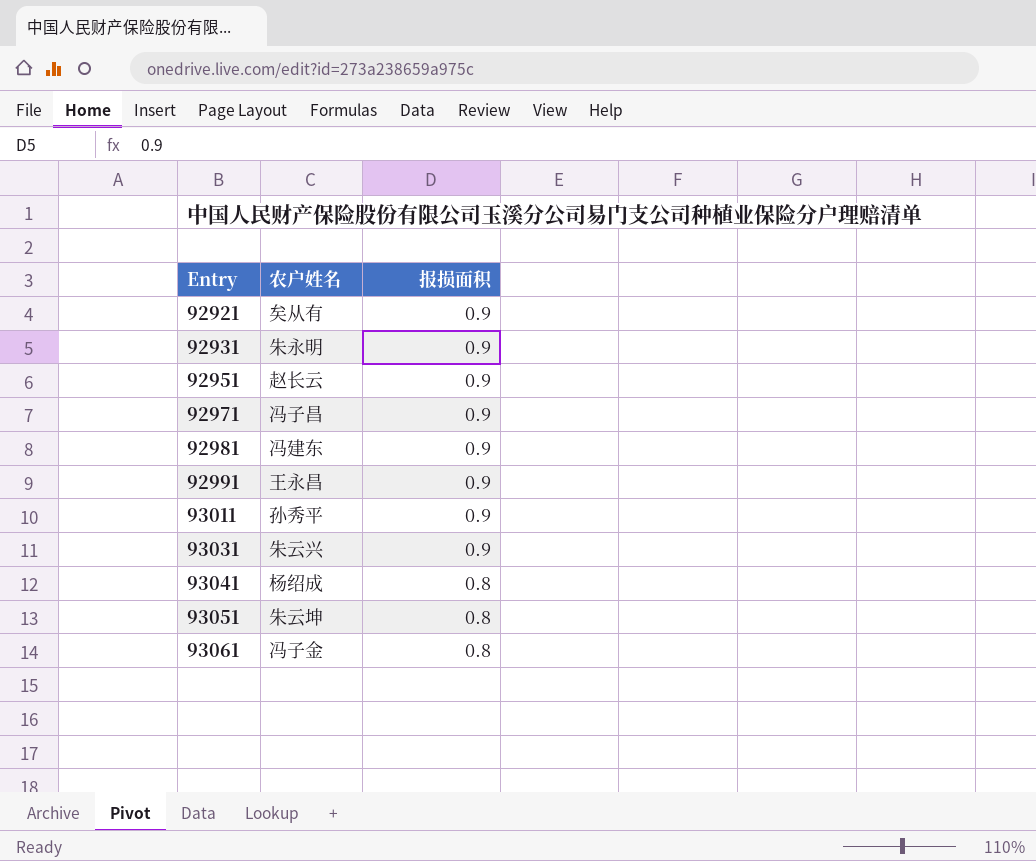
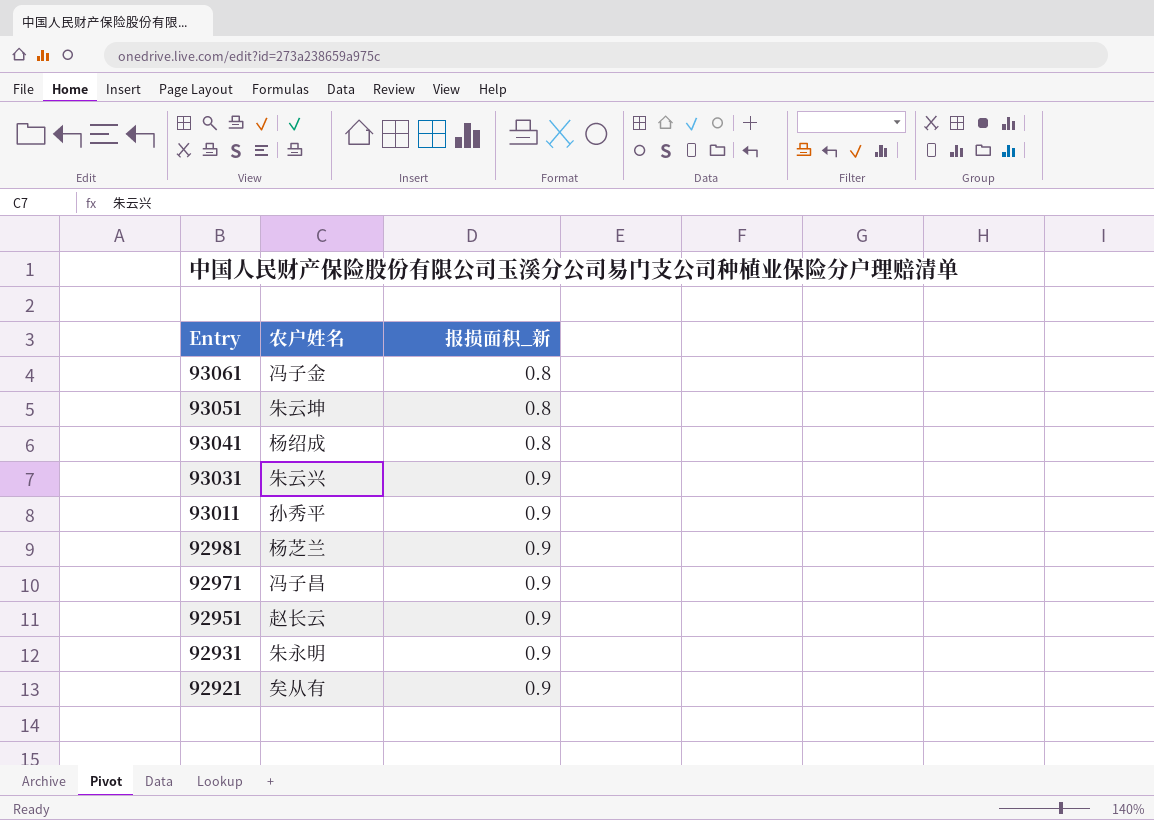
row order: Entry ascending -> Entry descending
column name: 报损面积 -> 报损面积_新
row 92991: 王永昌 | 0.9 -> none
92981 | 农户姓名: 冯建东 -> 杨芝兰

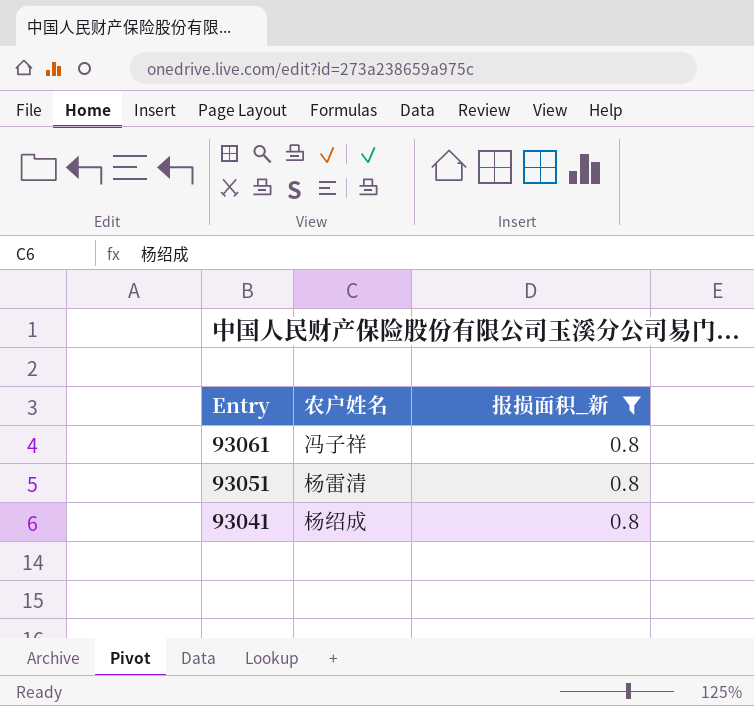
filter: none -> 报损面积_新 = 0.8
93061 | 农户姓名: 冯子金 -> 冯子祥
93051 | 农户姓名: 朱云坤 -> 杨雷清

